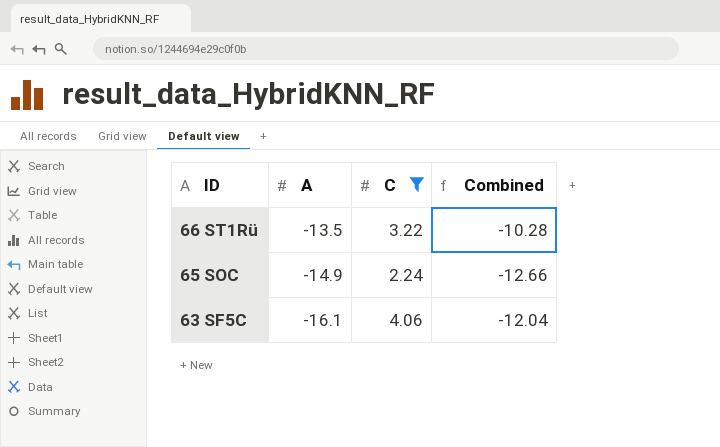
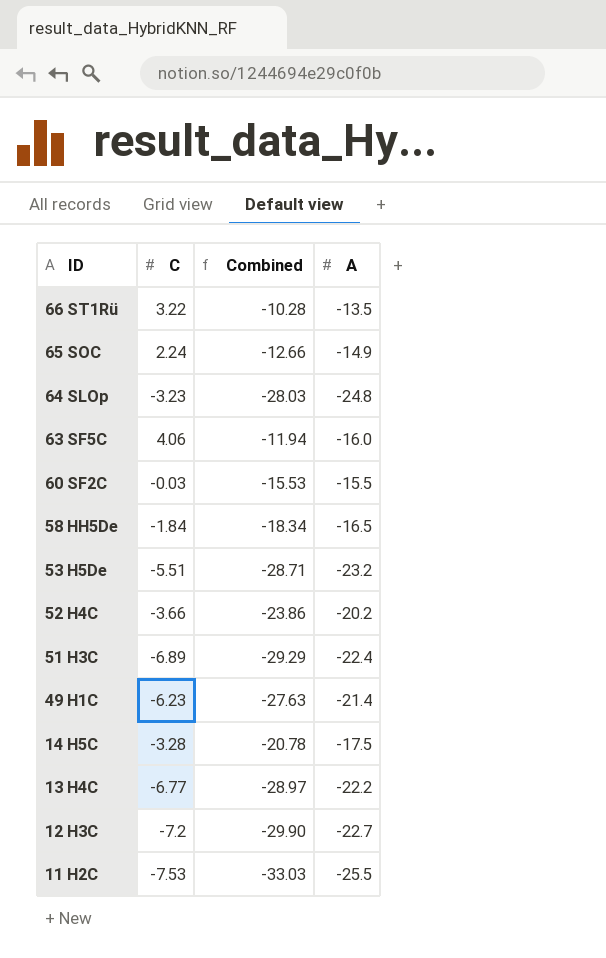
filter: C >= 2.24 -> none
column A | position: 2 -> 4
63 SF5C | Combined: -12.04 -> -11.94
63 SF5C | A: -16.1 -> -16.0

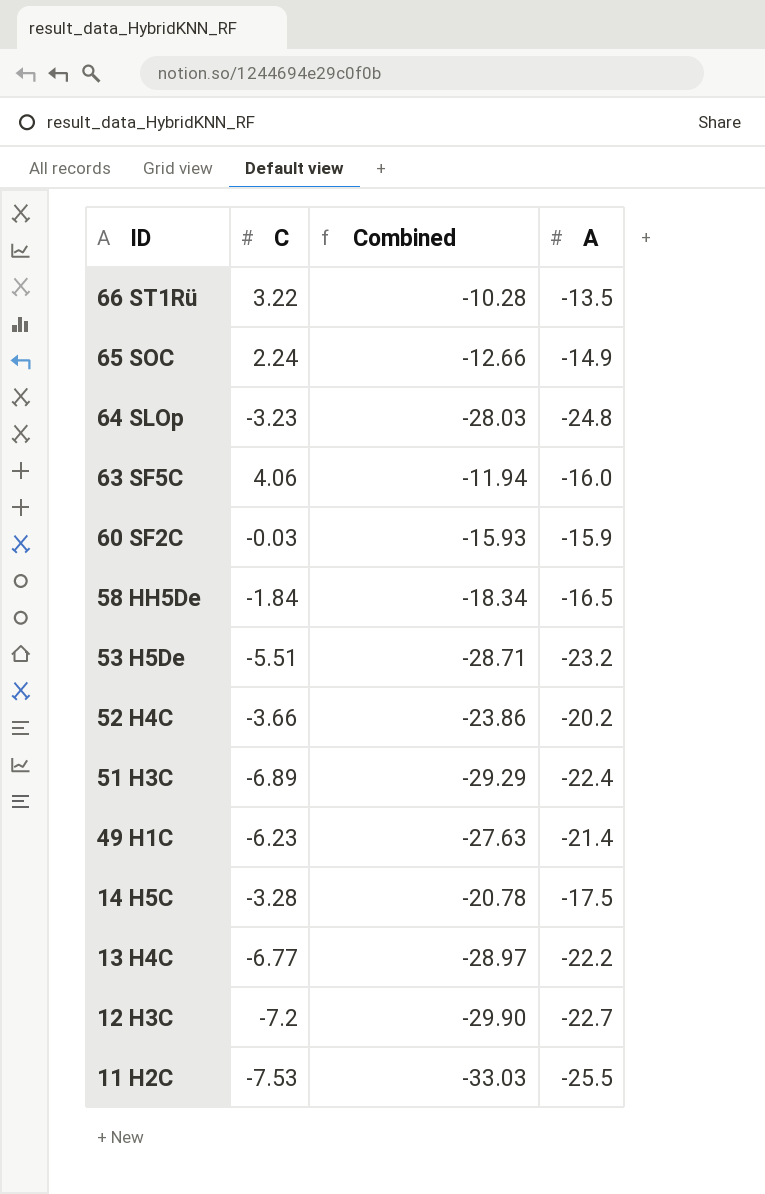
60 SF2C | Combined: -15.53 -> -15.93
60 SF2C | A: -15.5 -> -15.9

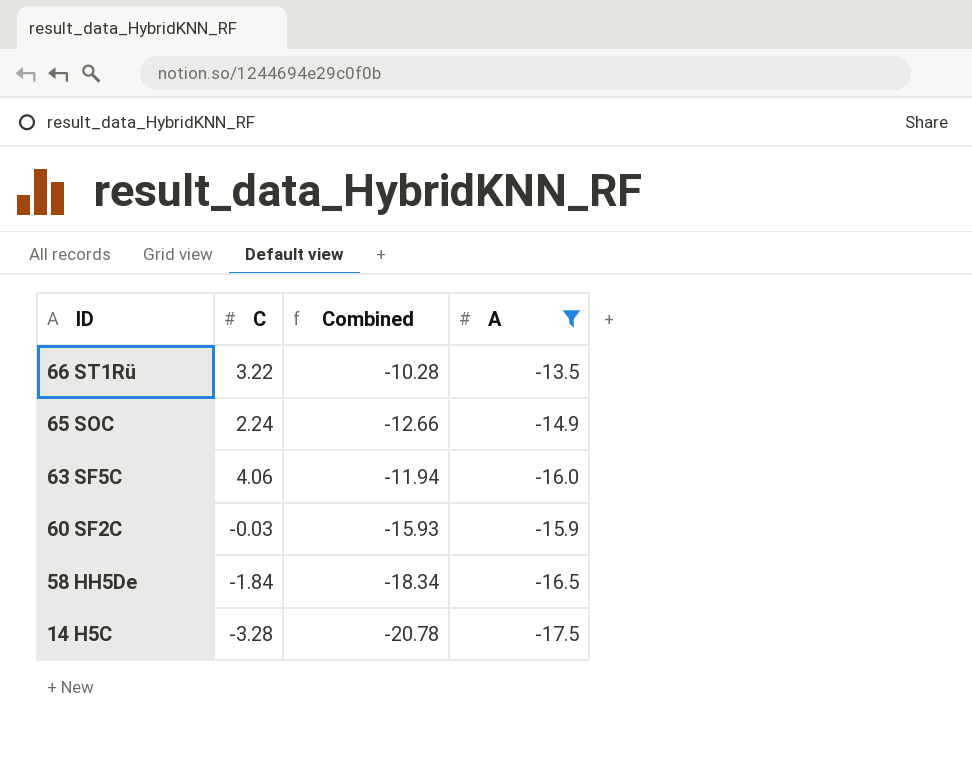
filter: none -> A >= -17.5

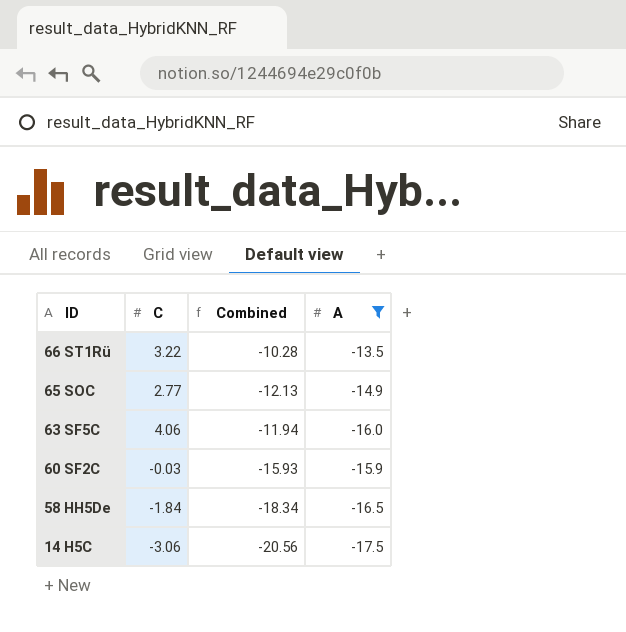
65 SOC | C: 2.24 -> 2.77
65 SOC | Combined: -12.66 -> -12.13
14 H5C | C: -3.28 -> -3.06
14 H5C | Combined: -20.78 -> -20.56

